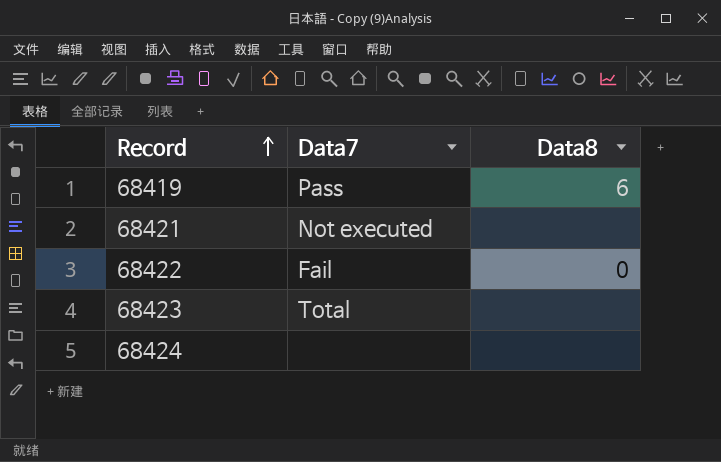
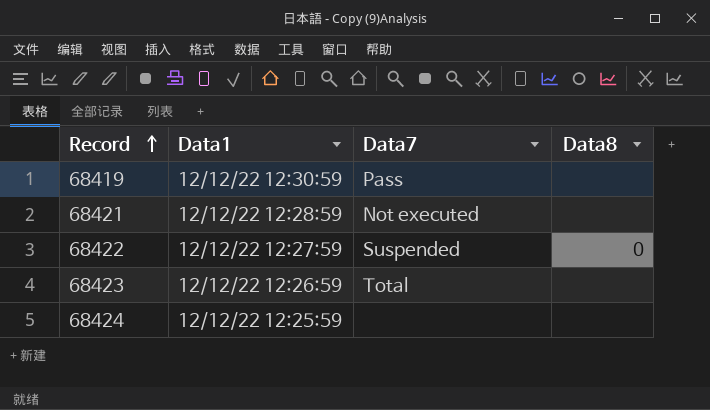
column Data1 | position: none -> 2
68419 | Data8: 6 -> none
68422 | Data7: Fail -> Suspended

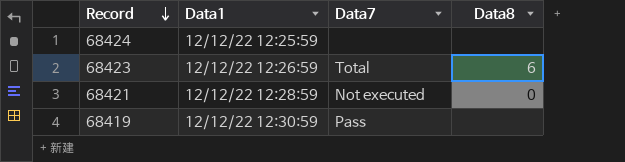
row order: Record ascending -> Record descending
row 68422: 12/12/22 12:27:59 | Suspended | 0 -> none
68423 | Data8: none -> 6
68421 | Data8: none -> 0

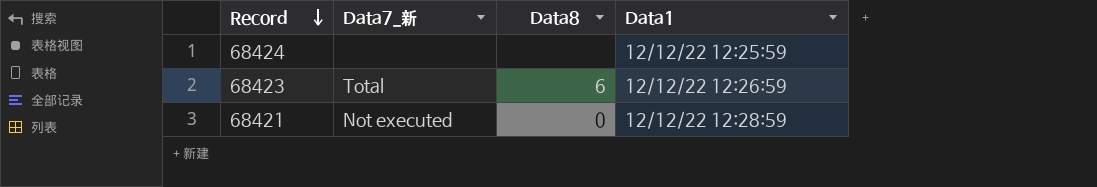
column name: Data7 -> Data7_新
column Data1 | position: 2 -> 4
row 68419: 12/12/22 12:30:59 | Pass | none -> none

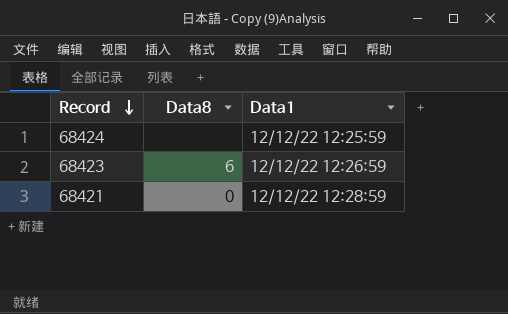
column Data7_新 | position: 2 -> none

